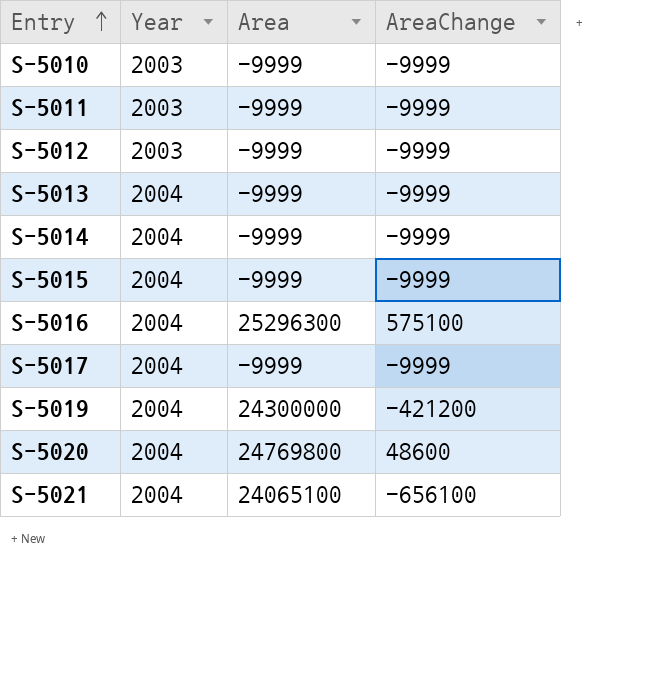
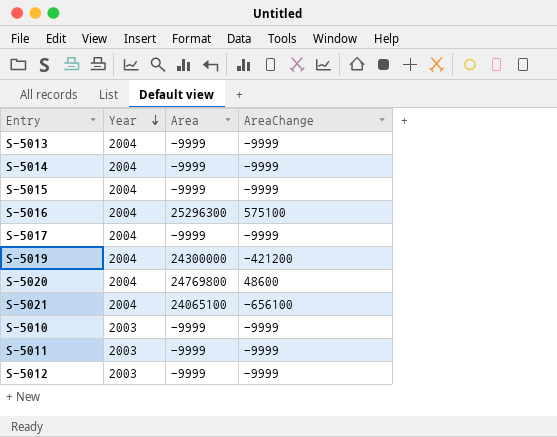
row order: Entry ascending -> Year descending

